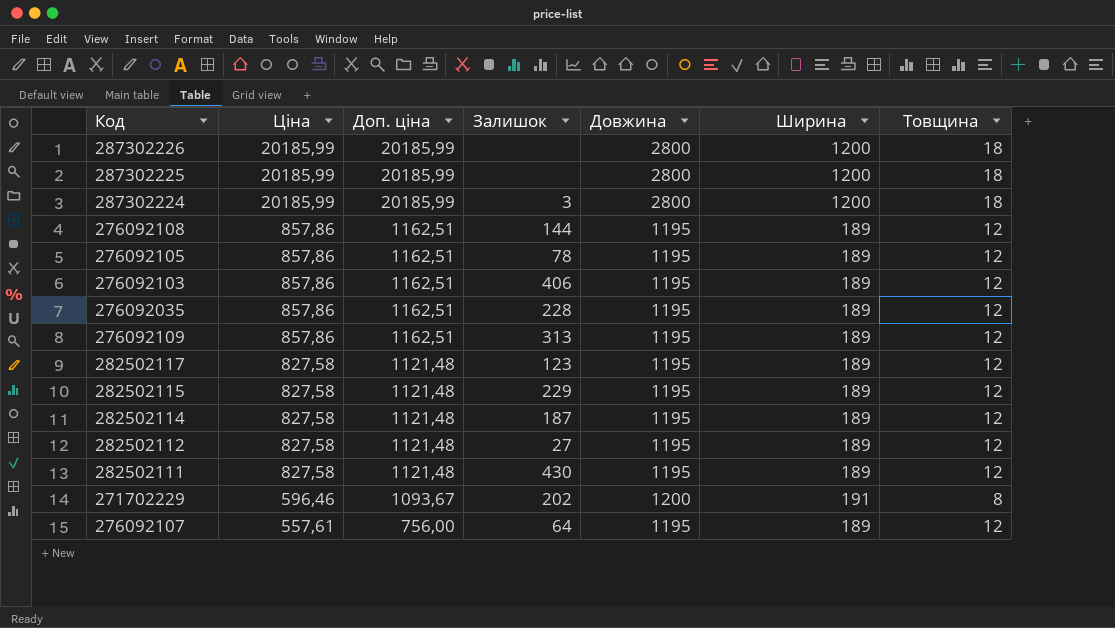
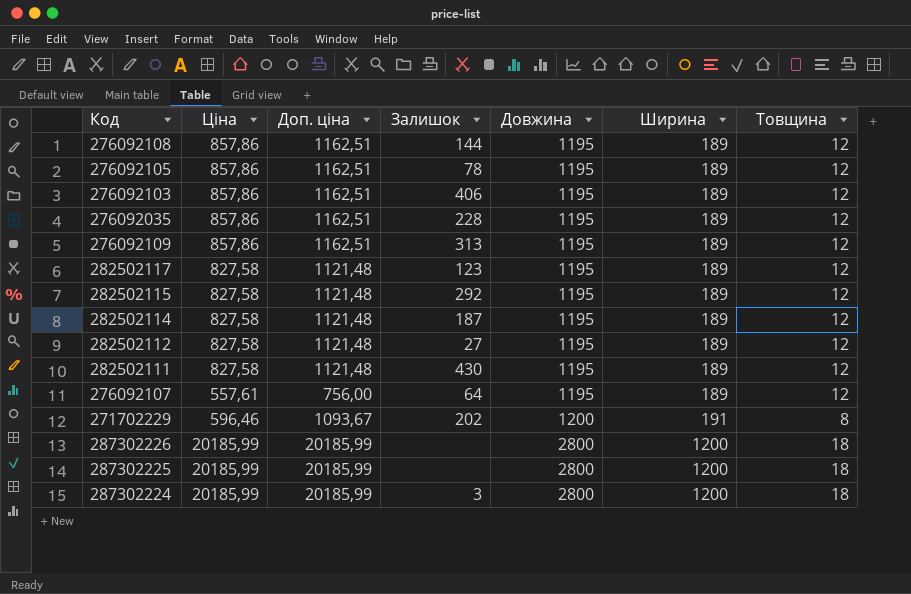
row order: Ціна descending -> Довжина ascending
282502115 | Залишок: 229 -> 292

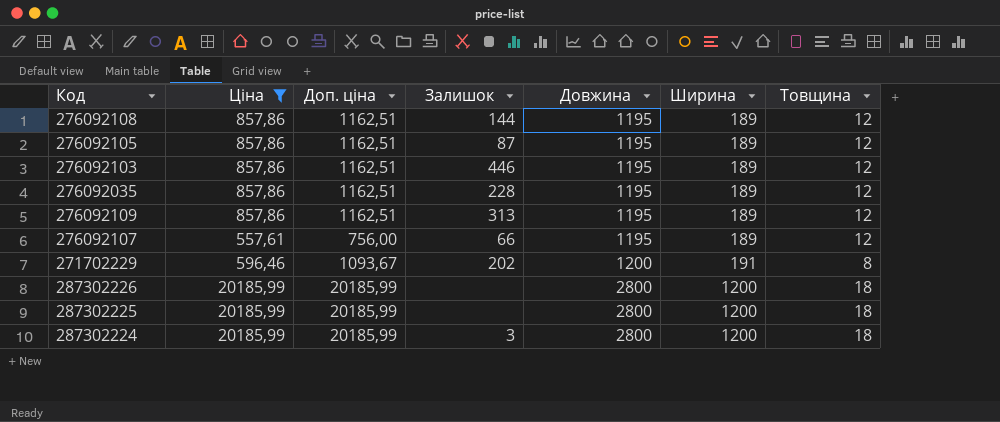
filter: none -> Ціна != 827,58
276092105 | Залишок: 78 -> 87
276092103 | Залишок: 406 -> 446
276092107 | Залишок: 64 -> 66

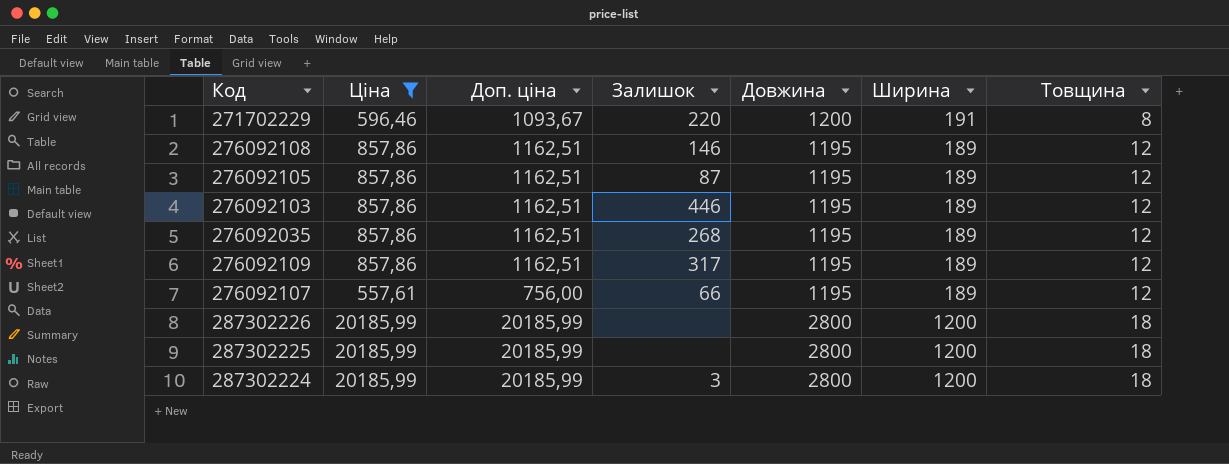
row order: Довжина ascending -> Товщина ascending
271702229 | Залишок: 202 -> 220
276092108 | Залишок: 144 -> 146
276092035 | Залишок: 228 -> 268
276092109 | Залишок: 313 -> 317

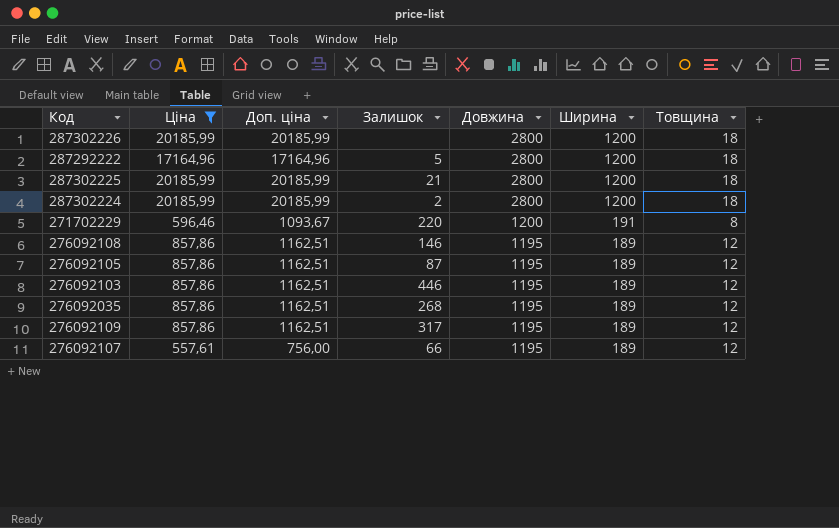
row order: Товщина ascending -> Довжина descending
row 287292222: none -> 17164,96 | 17164,96 | 5 | 2800 | 1200 | 18
287302225 | Залишок: none -> 21
287302224 | Залишок: 3 -> 2

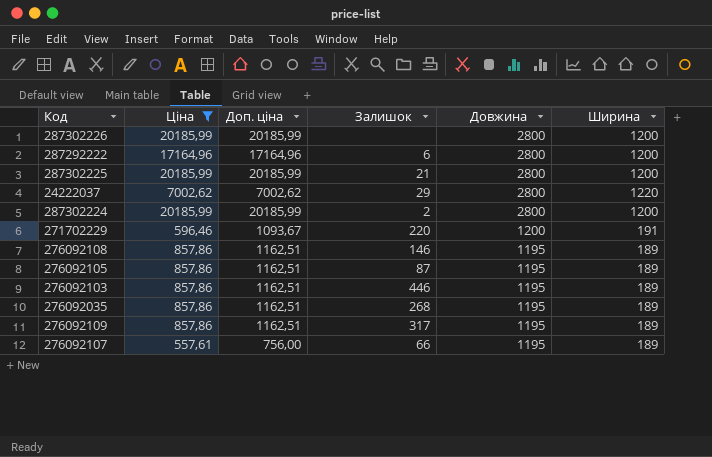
column Товщина | position: 7 -> none
287292222 | Залишок: 5 -> 6
row 24222037: none -> 7002,62 | 7002,62 | 29 | 2800 | 1220

